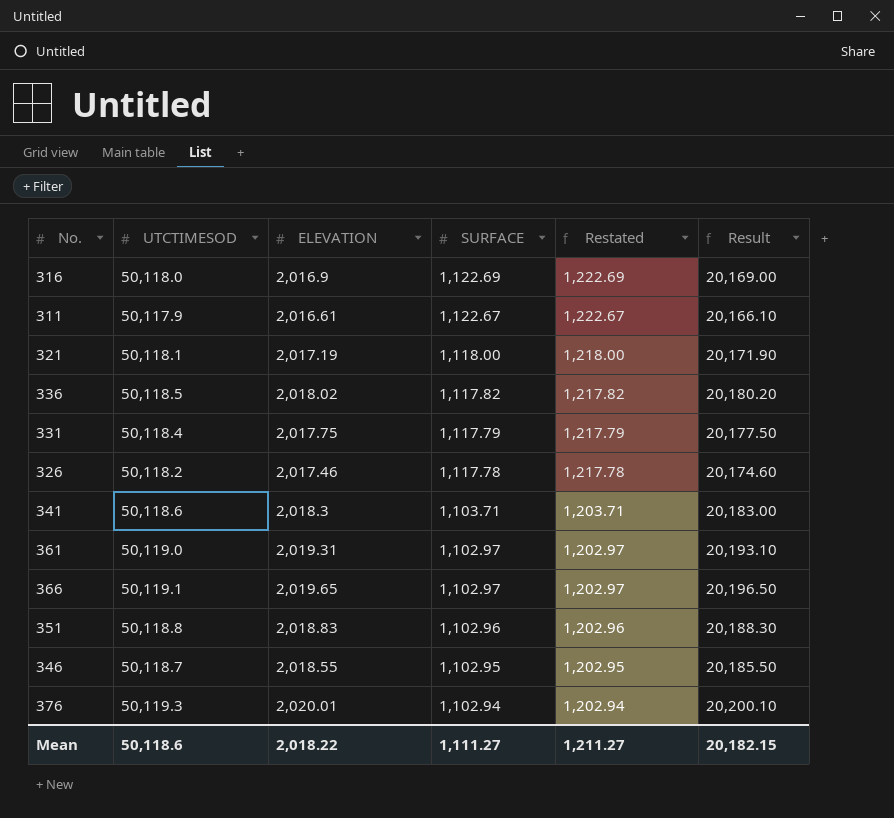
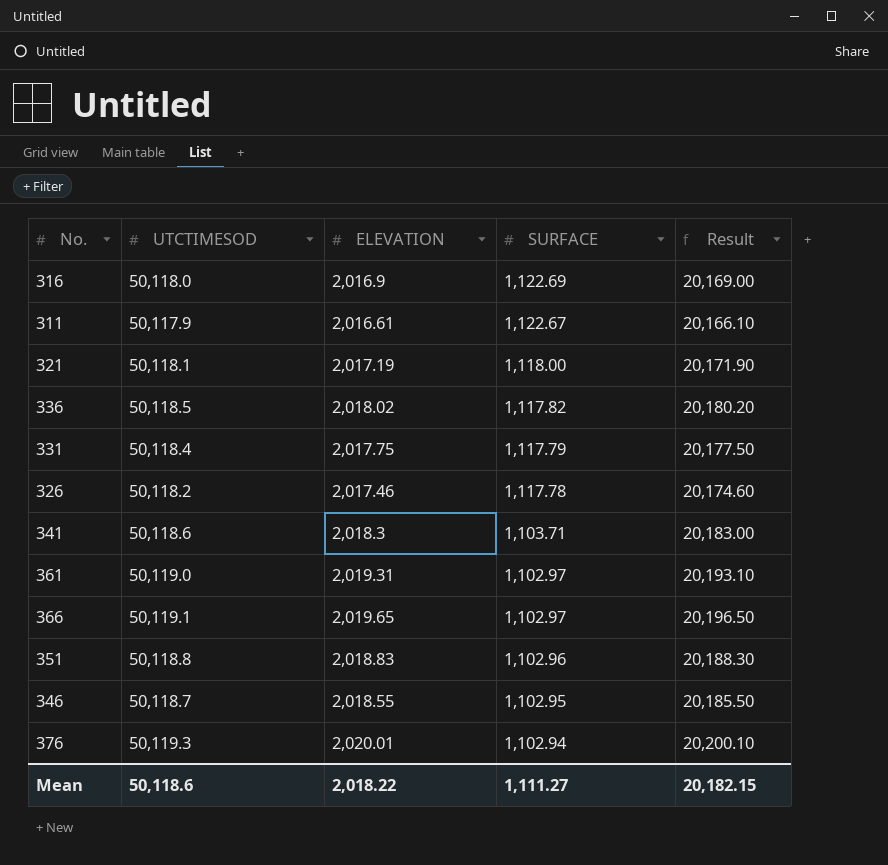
column Restated | formula: [SURFACE] + 100 -> none

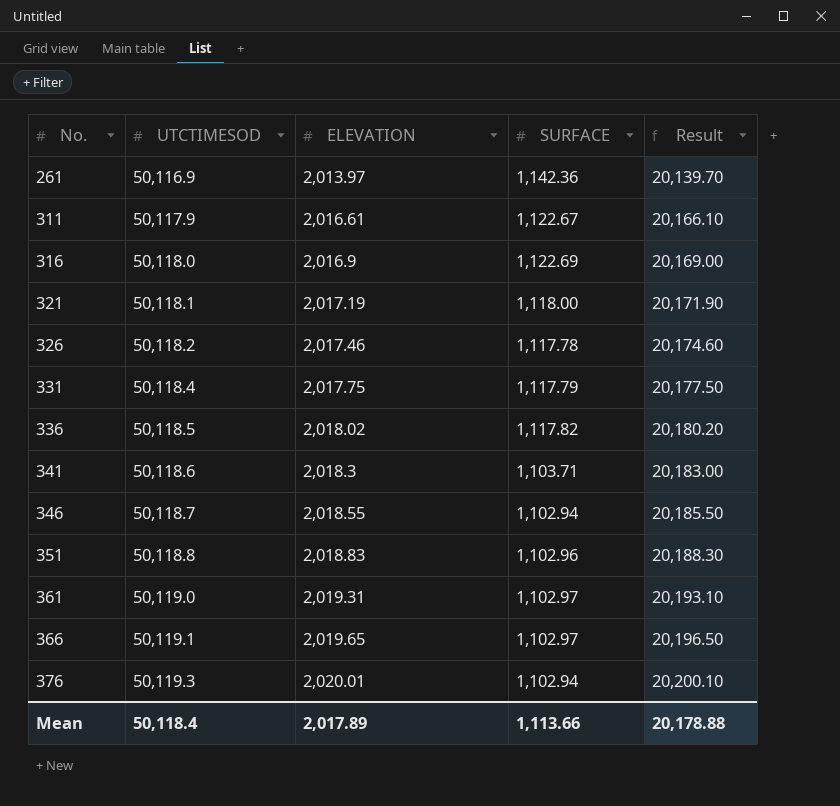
row order: SURFACE descending -> No. ascending
row 261: none -> 50,116.9 | 2,013.97 | 1,142.36 | 20,139.70
346 | SURFACE: 1,102.95 -> 1,102.94
Mean | UTCTIMESOD: 50,118.6 -> 50,118.4
Mean | ELEVATION: 2,018.22 -> 2,017.89
Mean | SURFACE: 1,111.27 -> 1,113.66
Mean | Result: 20,182.15 -> 20,178.88

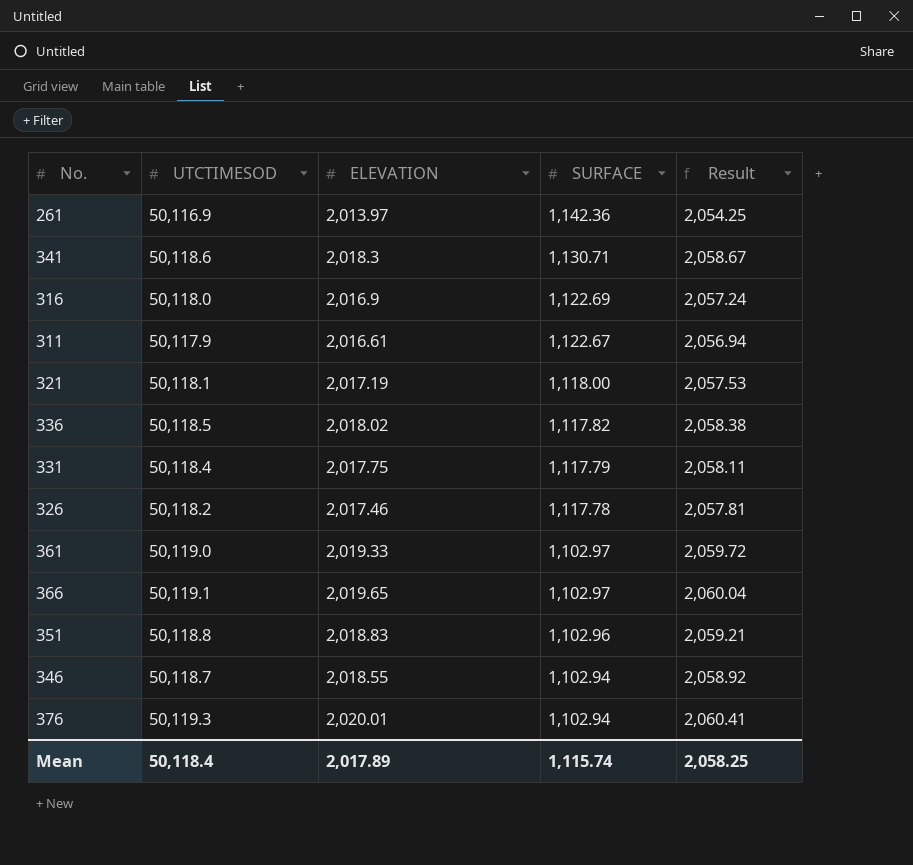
row order: No. ascending -> SURFACE descending
column Result | formula: [ELEVATION] * 10 -> [ELEVATION] * 1.02
341 | SURFACE: 1,103.71 -> 1,130.71
361 | ELEVATION: 2,019.31 -> 2,019.33
Mean | SURFACE: 1,113.66 -> 1,115.74
Mean | Result: 20,178.88 -> 2,058.25

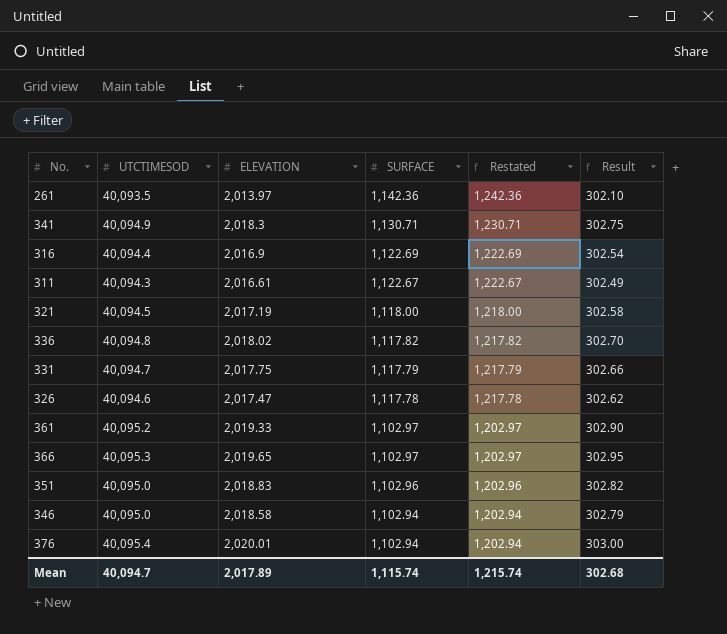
column Restated | formula: none -> [SURFACE] + 100
column Result | formula: [ELEVATION] * 1.02 -> [ELEVATION] * 0.15
261 | UTCTIMESOD: 50,116.9 -> 40,093.5
341 | UTCTIMESOD: 50,118.6 -> 40,094.9
316 | UTCTIMESOD: 50,118.0 -> 40,094.4
311 | UTCTIMESOD: 50,117.9 -> 40,094.3
321 | UTCTIMESOD: 50,118.1 -> 40,094.5
336 | UTCTIMESOD: 50,118.5 -> 40,094.8
331 | UTCTIMESOD: 50,118.4 -> 40,094.7
326 | UTCTIMESOD: 50,118.2 -> 40,094.6
326 | ELEVATION: 2,017.46 -> 2,017.47
361 | UTCTIMESOD: 50,119.0 -> 40,095.2
366 | UTCTIMESOD: 50,119.1 -> 40,095.3
351 | UTCTIMESOD: 50,118.8 -> 40,095.0
346 | UTCTIMESOD: 50,118.7 -> 40,095.0
346 | ELEVATION: 2,018.55 -> 2,018.58
376 | UTCTIMESOD: 50,119.3 -> 40,095.4
Mean | UTCTIMESOD: 50,118.4 -> 40,094.7
Mean | Result: 2,058.25 -> 302.68

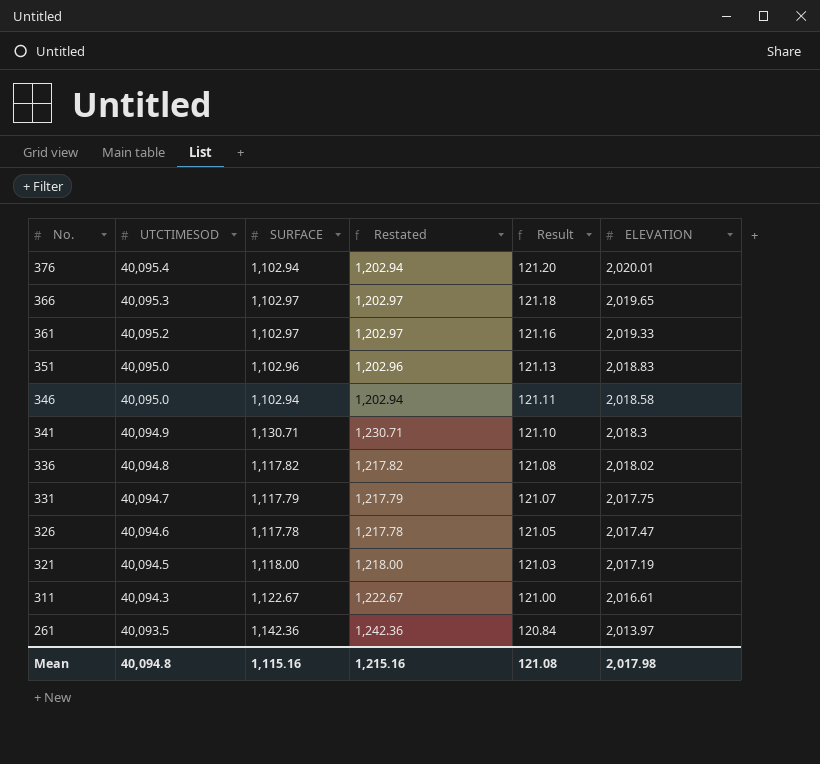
row order: SURFACE descending -> No. descending
column Result | formula: [ELEVATION] * 0.15 -> [ELEVATION] * 0.06
column ELEVATION | position: 3 -> 6
row 316: 40,094.4 | 2,016.9 | 1,122.69 | 1,222.69 | 302.54 -> none
Mean | UTCTIMESOD: 40,094.7 -> 40,094.8
Mean | SURFACE: 1,115.74 -> 1,115.16
Mean | Restated: 1,215.74 -> 1,215.16
Mean | Result: 302.68 -> 121.08
Mean | ELEVATION: 2,017.89 -> 2,017.98

